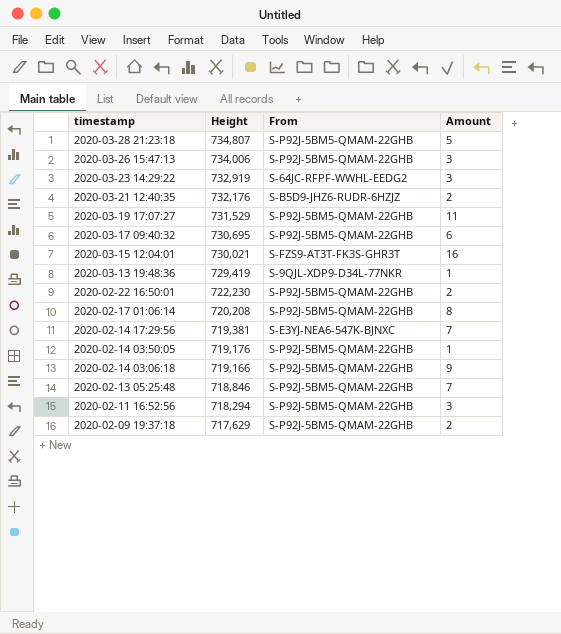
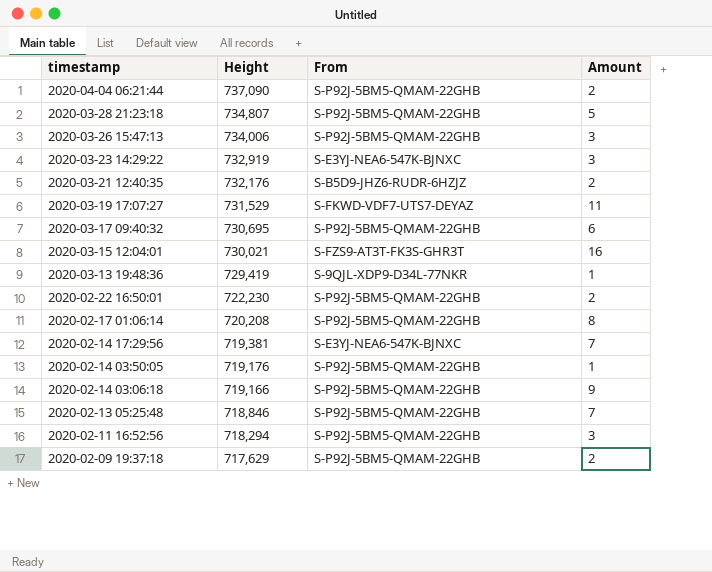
row 2020-04-04 06:21:44: none -> 737,090 | S-P92J-5BM5-QMAM-22GHB | 2
2020-03-23 14:29:22 | From: S-64JC-RFPF-WWHL-EEDG2 -> S-E3YJ-NEA6-547K-BJNXC
2020-03-19 17:07:27 | From: S-P92J-5BM5-QMAM-22GHB -> S-FKWD-VDF7-UTS7-DEYAZ

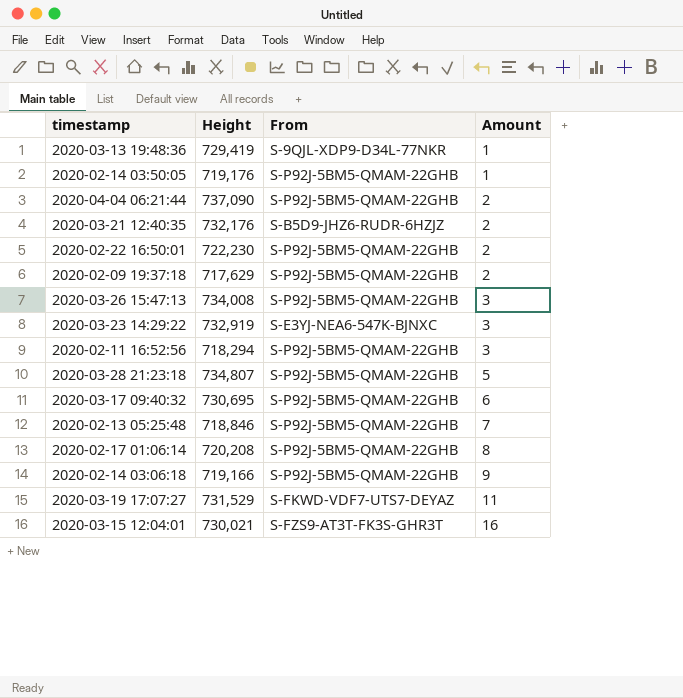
row order: timestamp descending -> Amount ascending
row 2020-02-14 17:29:56: 719,381 | S-E3YJ-NEA6-547K-BJNXC | 7 -> none
2020-03-26 15:47:13 | Height: 734,006 -> 734,008

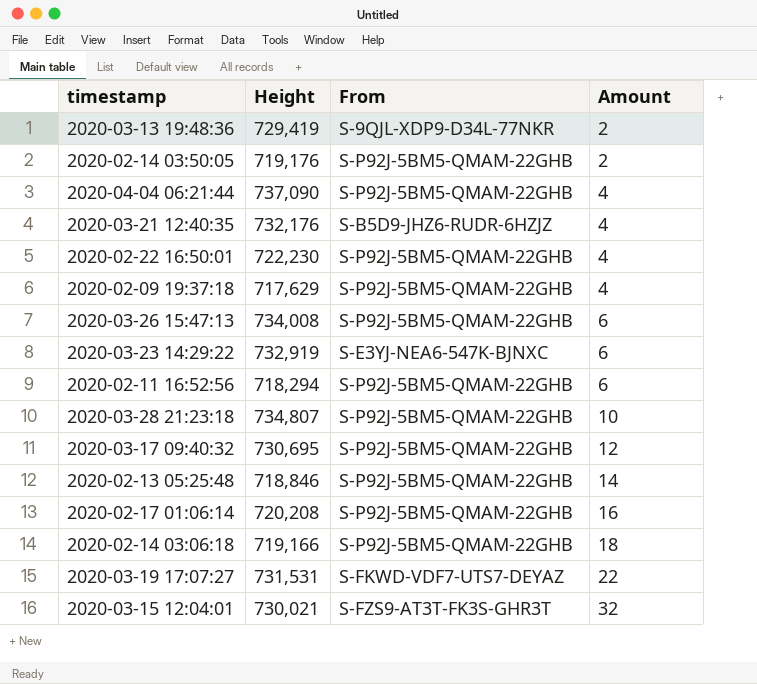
2020-03-13 19:48:36 | Amount: 1 -> 2
2020-02-14 03:50:05 | Amount: 1 -> 2
2020-04-04 06:21:44 | Amount: 2 -> 4
2020-03-21 12:40:35 | Amount: 2 -> 4
2020-02-22 16:50:01 | Amount: 2 -> 4
2020-02-09 19:37:18 | Amount: 2 -> 4
2020-03-26 15:47:13 | Amount: 3 -> 6
2020-03-23 14:29:22 | Amount: 3 -> 6
2020-02-11 16:52:56 | Amount: 3 -> 6
2020-03-28 21:23:18 | Amount: 5 -> 10
2020-03-17 09:40:32 | Amount: 6 -> 12
2020-02-13 05:25:48 | Amount: 7 -> 14
2020-02-17 01:06:14 | Amount: 8 -> 16
2020-02-14 03:06:18 | Amount: 9 -> 18
2020-03-19 17:07:27 | Height: 731,529 -> 731,531
2020-03-19 17:07:27 | Amount: 11 -> 22
2020-03-15 12:04:01 | Amount: 16 -> 32

